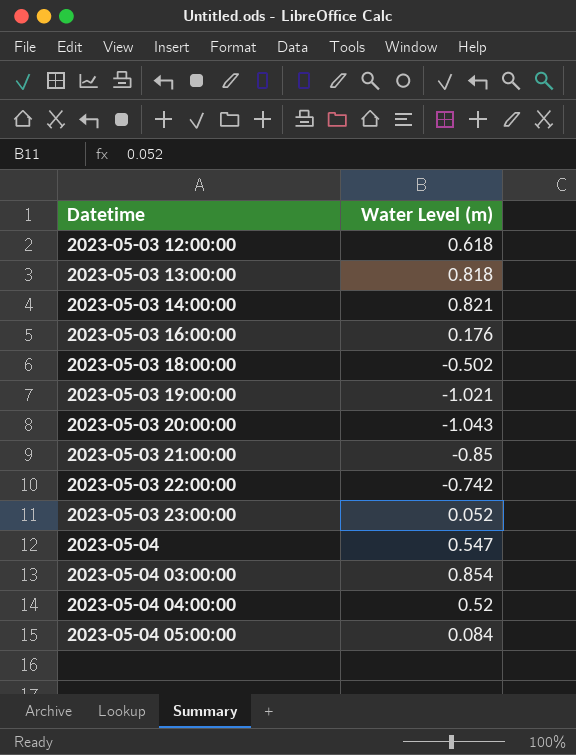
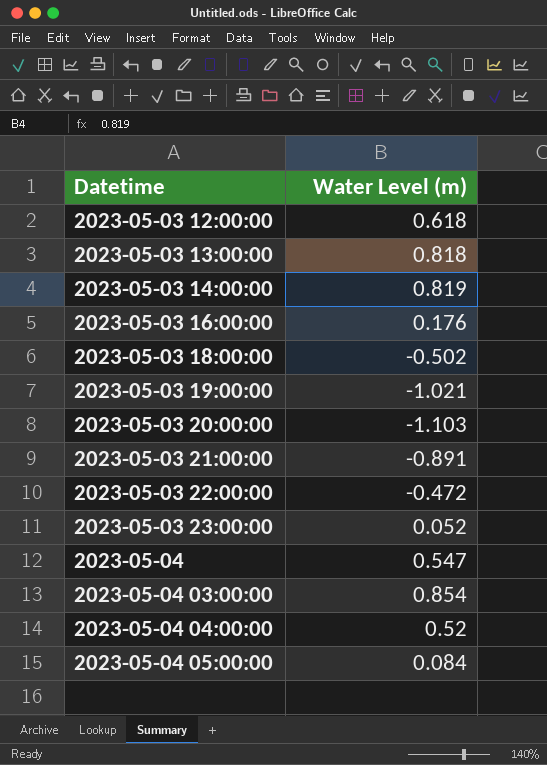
2023-05-03 14:00:00 | Water Level (m): 0.821 -> 0.819
2023-05-03 20:00:00 | Water Level (m): -1.043 -> -1.103
2023-05-03 21:00:00 | Water Level (m): -0.85 -> -0.891
2023-05-03 22:00:00 | Water Level (m): -0.742 -> -0.472

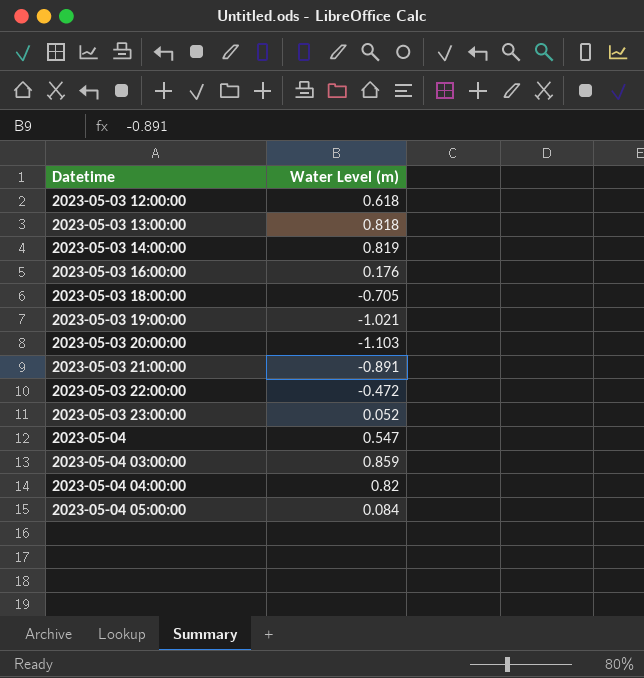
2023-05-03 18:00:00 | Water Level (m): -0.502 -> -0.705
2023-05-04 03:00:00 | Water Level (m): 0.854 -> 0.859
2023-05-04 04:00:00 | Water Level (m): 0.52 -> 0.82

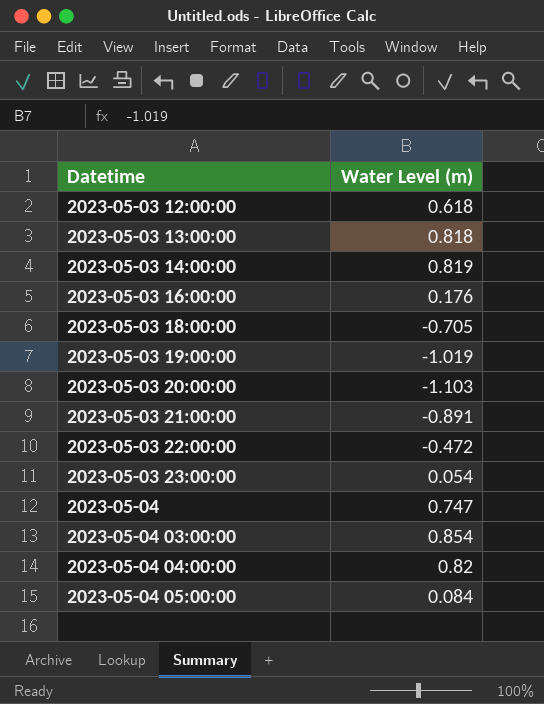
2023-05-03 19:00:00 | Water Level (m): -1.021 -> -1.019
2023-05-03 23:00:00 | Water Level (m): 0.052 -> 0.054
2023-05-04 | Water Level (m): 0.547 -> 0.747
2023-05-04 03:00:00 | Water Level (m): 0.859 -> 0.854

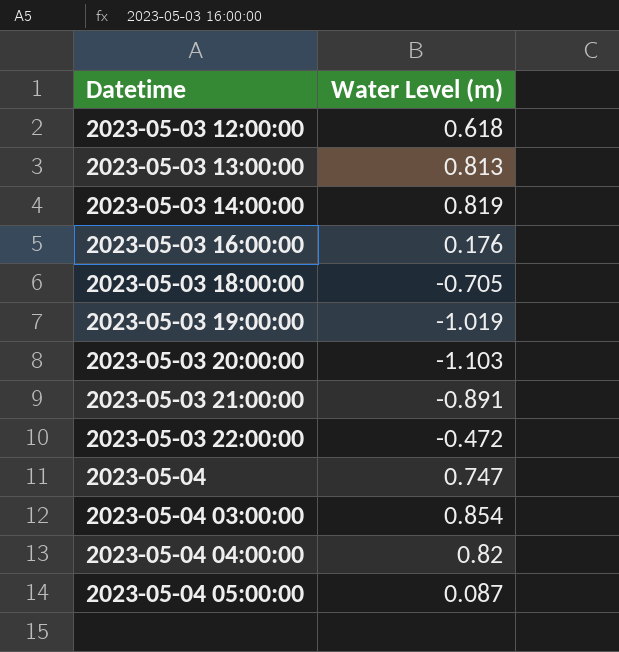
row 2023-05-03 23:00:00: 0.054 -> none
2023-05-03 13:00:00 | Water Level (m): 0.818 -> 0.813
2023-05-04 05:00:00 | Water Level (m): 0.084 -> 0.087

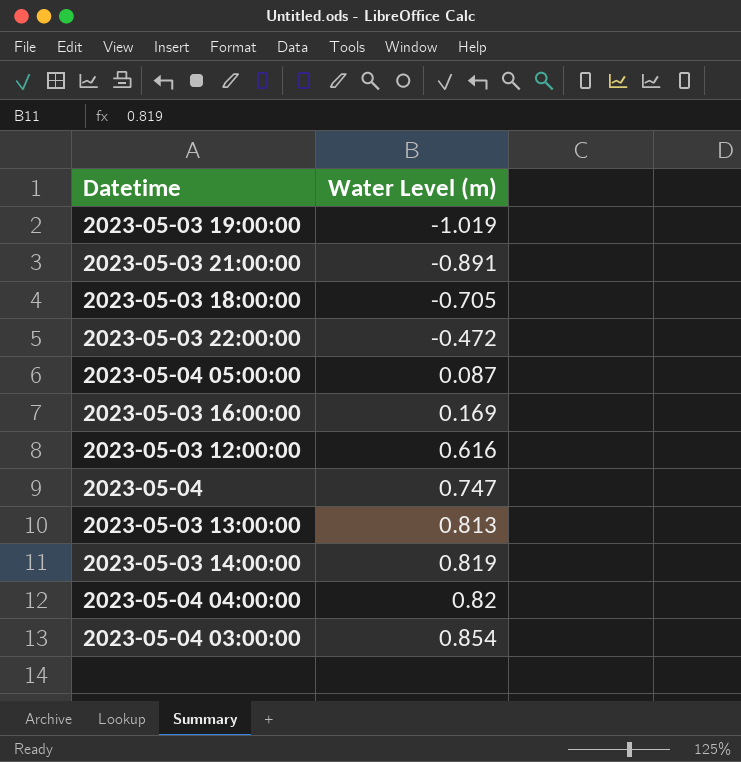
row order: Datetime ascending -> Water Level (m) ascending
row 2023-05-03 20:00:00: -1.103 -> none
2023-05-03 16:00:00 | Water Level (m): 0.176 -> 0.169
2023-05-03 12:00:00 | Water Level (m): 0.618 -> 0.616

